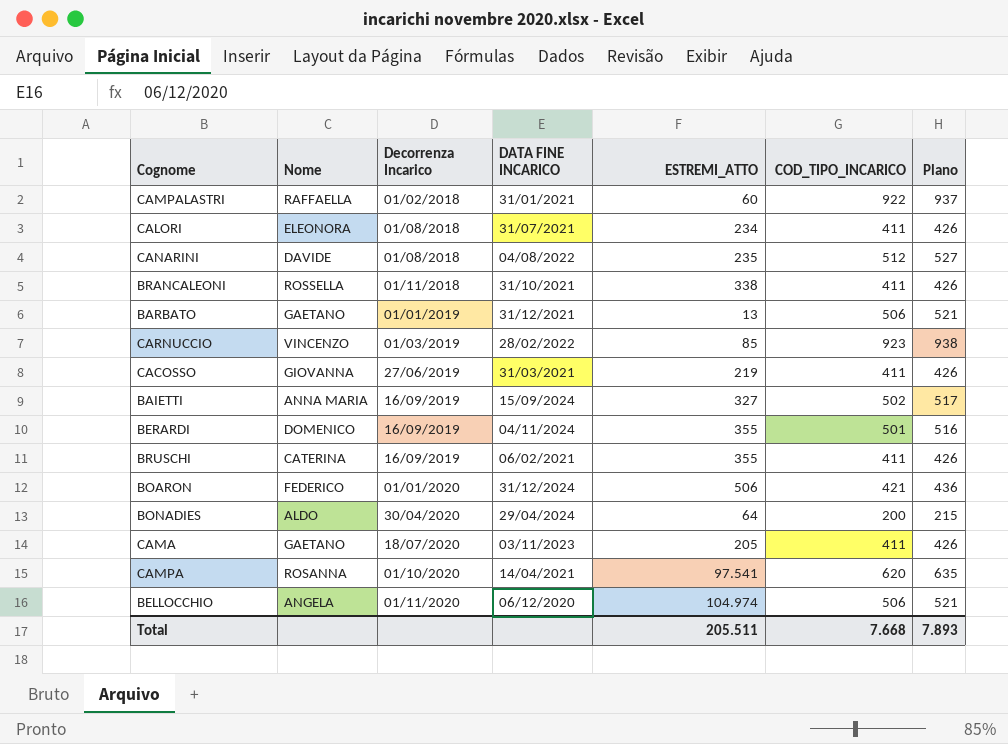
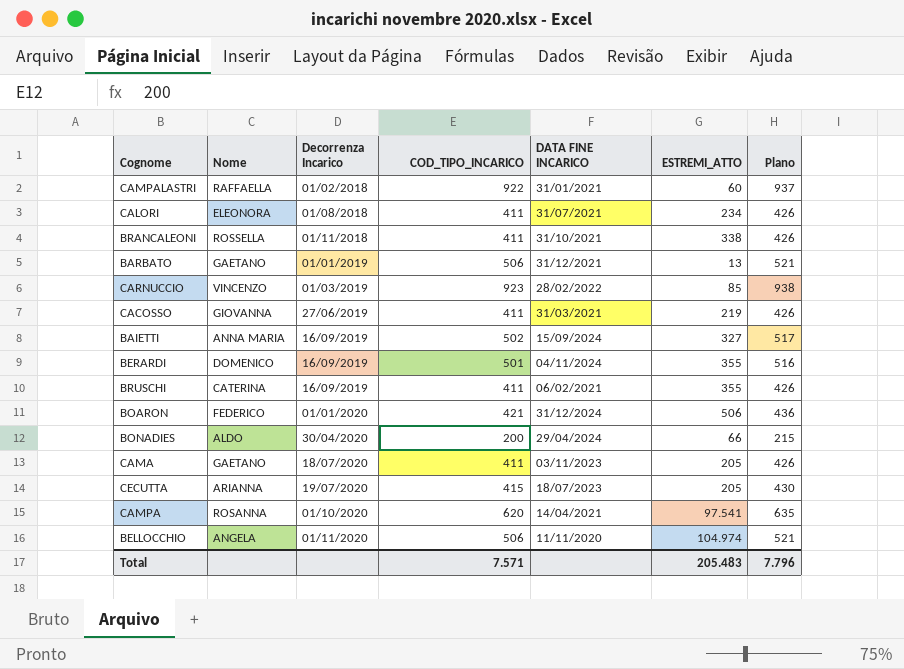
column COD_TIPO_INCARICO | position: 6 -> 4
row CANARINI: DAVIDE | 01/08/2018 | 04/08/2022 | 235 | 512 | 527 -> none
BONADIES | ESTREMI_ATTO: 64 -> 66
row CECUTTA: none -> ARIANNA | 19/07/2020 | 415 | 18/07/2023 | 205 | 430
BELLOCCHIO | DATA FINE INCARICO: 06/12/2020 -> 11/11/2020
Total | COD_TIPO_INCARICO: 7.668 -> 7.571
Total | ESTREMI_ATTO: 205.511 -> 205.483
Total | Plano: 7.893 -> 7.796

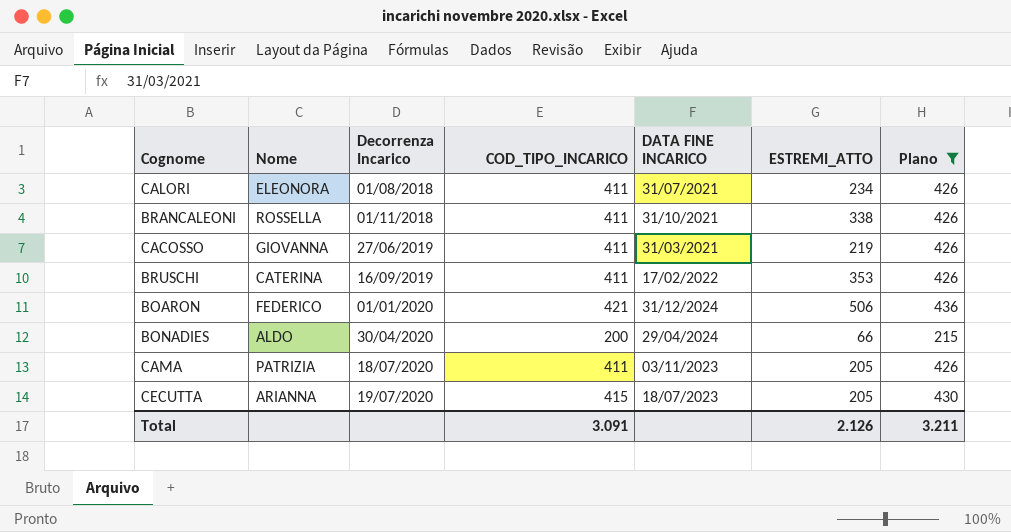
filter: none -> Plano <= 436
BRUSCHI | DATA FINE INCARICO: 06/02/2021 -> 17/02/2022
BRUSCHI | ESTREMI_ATTO: 355 -> 353
CAMA | Nome: GAETANO -> PATRIZIA
Total | COD_TIPO_INCARICO: 7.571 -> 3.091
Total | ESTREMI_ATTO: 205.483 -> 2.126
Total | Plano: 7.796 -> 3.211

